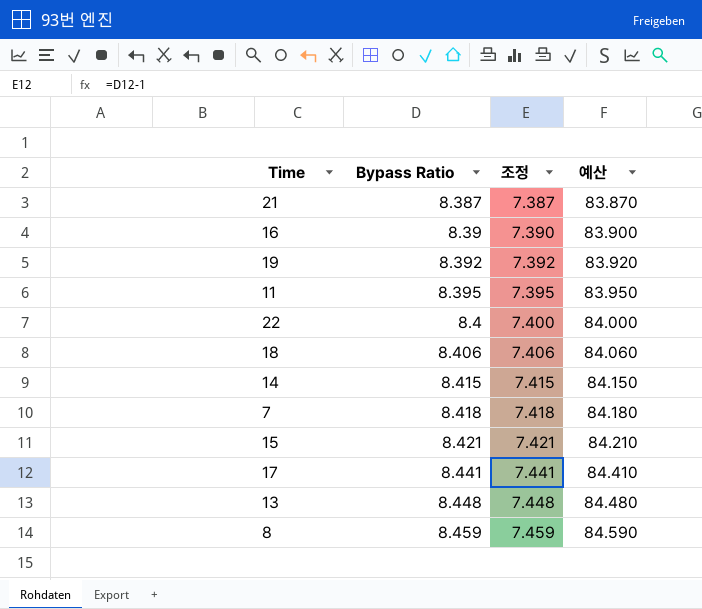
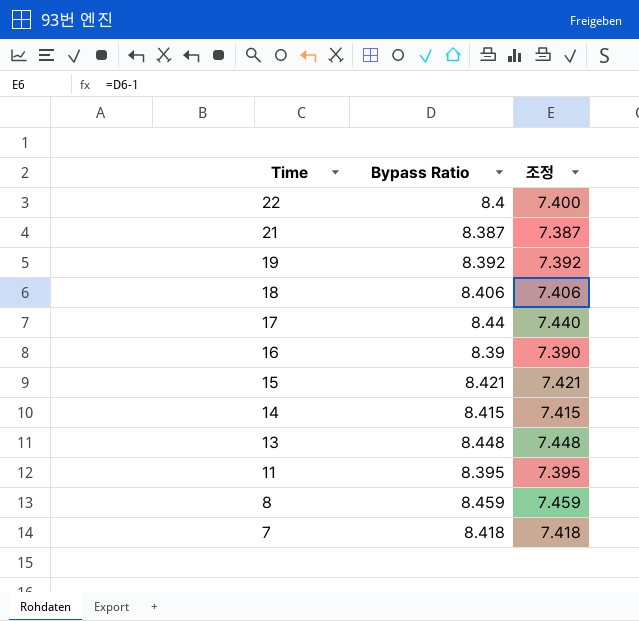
row order: Bypass Ratio ascending -> Time descending
column 예산 | formula: [Bypass Ratio] * 10 -> none
17 | Bypass Ratio: 8.441 -> 8.44
17 | 조정: 7.441 -> 7.440

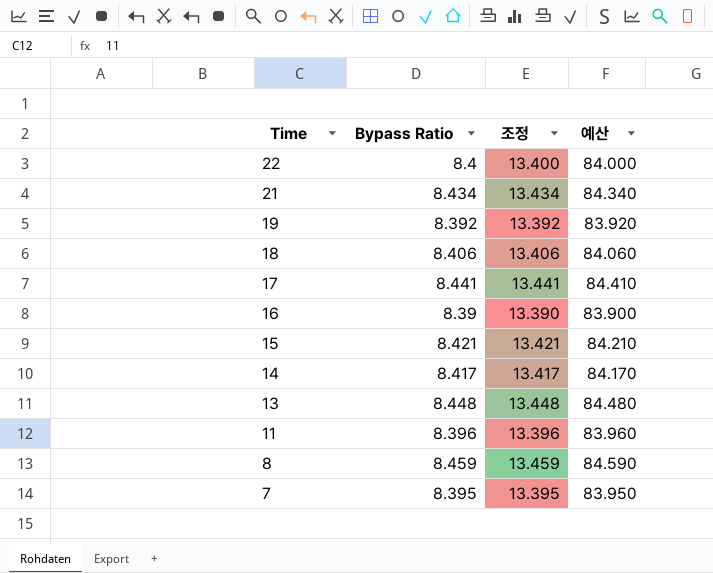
column 조정 | formula: [Bypass Ratio] - 1 -> [Bypass Ratio] + 5
column 예산 | formula: none -> [Bypass Ratio] * 10
21 | Bypass Ratio: 8.387 -> 8.434
17 | Bypass Ratio: 8.44 -> 8.441
14 | Bypass Ratio: 8.415 -> 8.417
11 | Bypass Ratio: 8.395 -> 8.396
7 | Bypass Ratio: 8.418 -> 8.395

